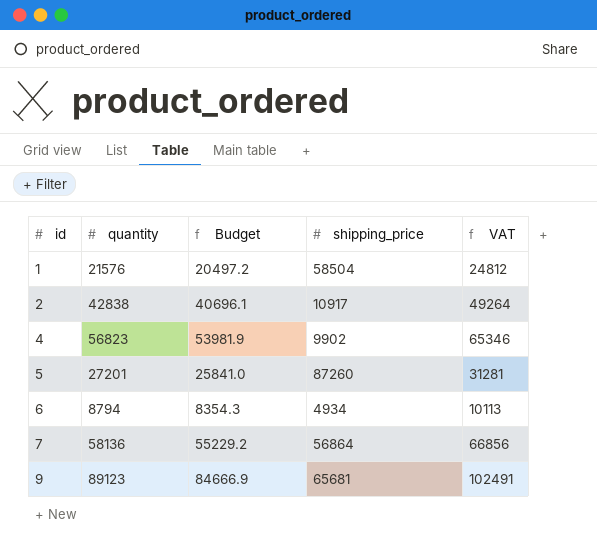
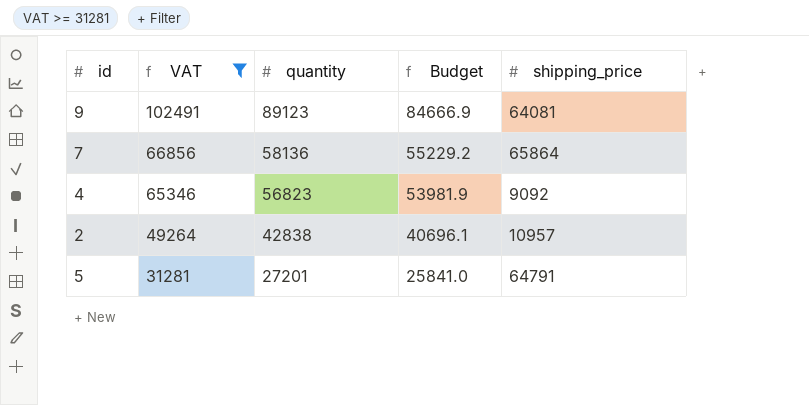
filter: none -> VAT >= 31281
row order: id ascending -> VAT descending
column VAT | position: 5 -> 2
9 | shipping_price: 65681 -> 64081
7 | shipping_price: 56864 -> 65864
4 | shipping_price: 9902 -> 9092
2 | shipping_price: 10917 -> 10957
5 | shipping_price: 87260 -> 64791

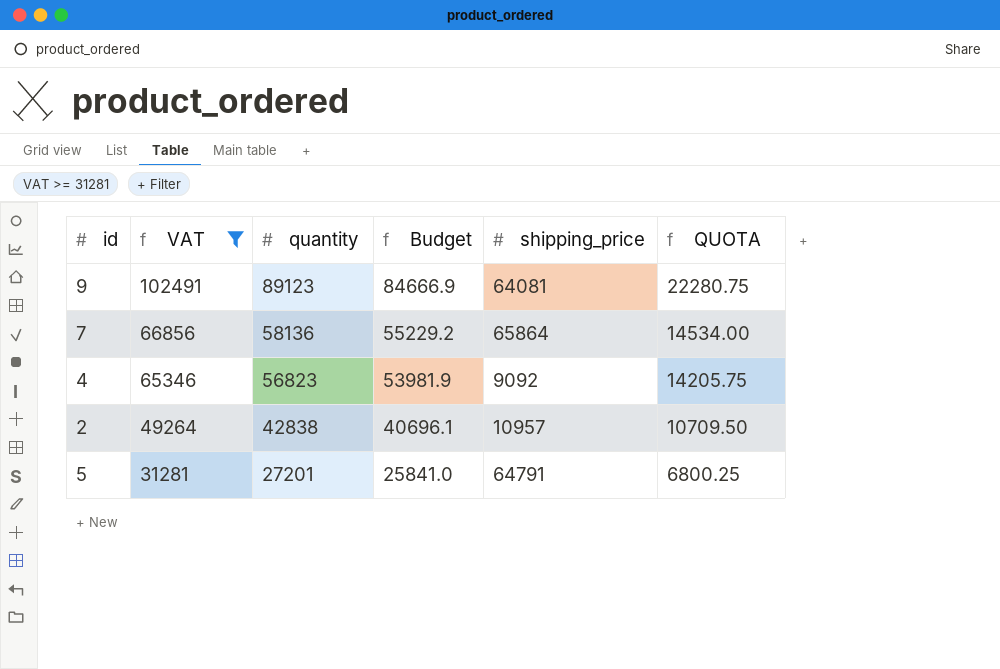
column QUOTA | formula: none -> [quantity] * 0.25

